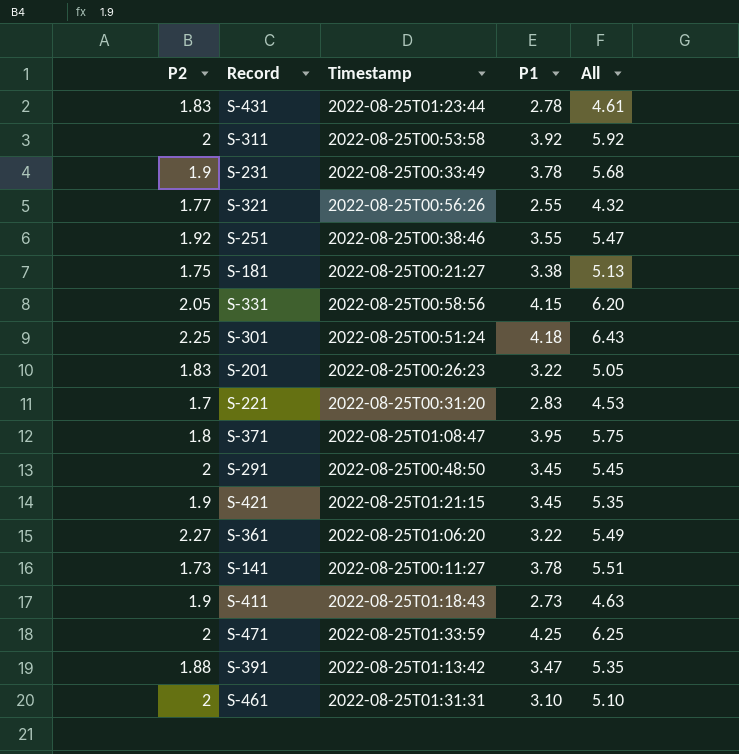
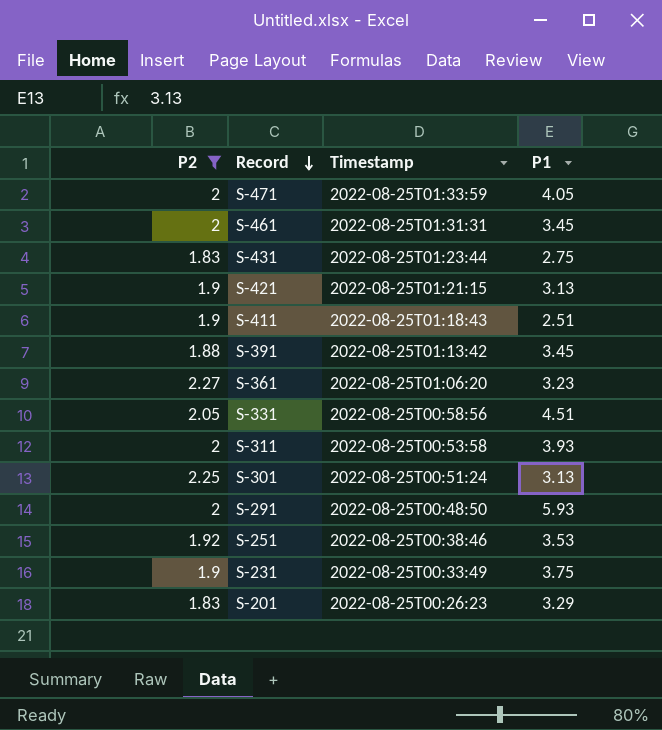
filter: none -> P2 >= 1.83
row order: none -> Record descending
column All | formula: [P2] + [P1] -> none
S-471 | P1: 4.25 -> 4.05
S-461 | P1: 3.10 -> 3.45
S-431 | P1: 2.78 -> 2.75
S-421 | P1: 3.45 -> 3.13
S-411 | P1: 2.73 -> 2.51
S-391 | P1: 3.47 -> 3.45
S-361 | P1: 3.22 -> 3.23
S-331 | P1: 4.15 -> 4.51
S-311 | P1: 3.92 -> 3.93
S-301 | P1: 4.18 -> 3.13
S-291 | P1: 3.45 -> 5.93
S-251 | P1: 3.55 -> 3.53
S-231 | P1: 3.78 -> 3.75
S-201 | P1: 3.22 -> 3.29

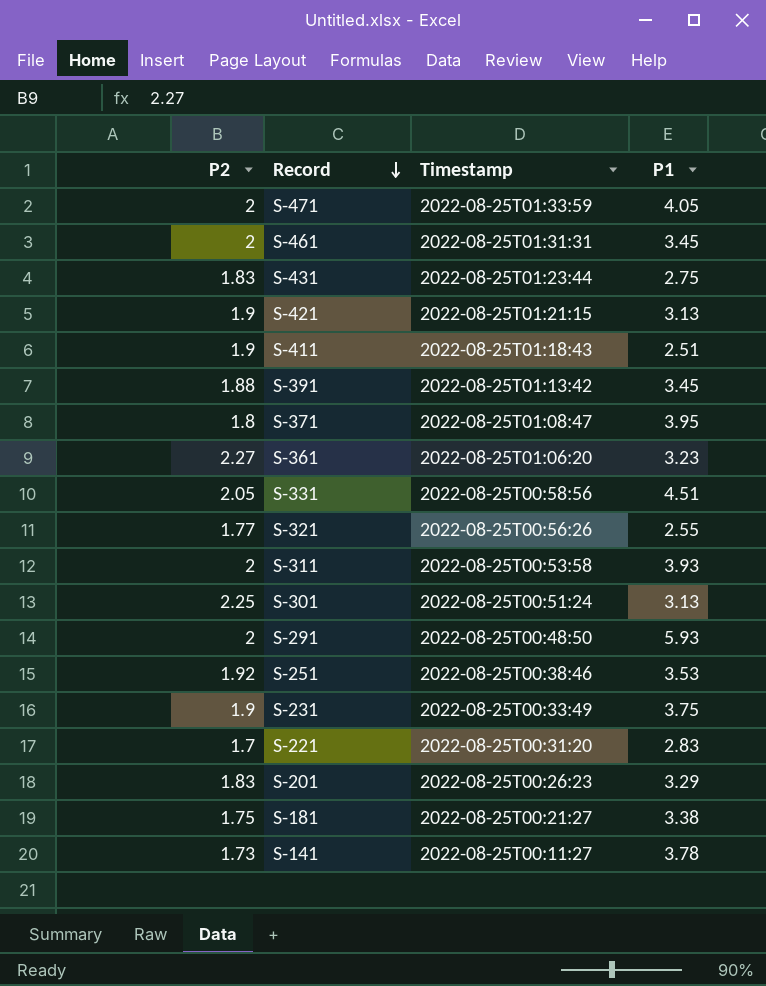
filter: P2 >= 1.83 -> none

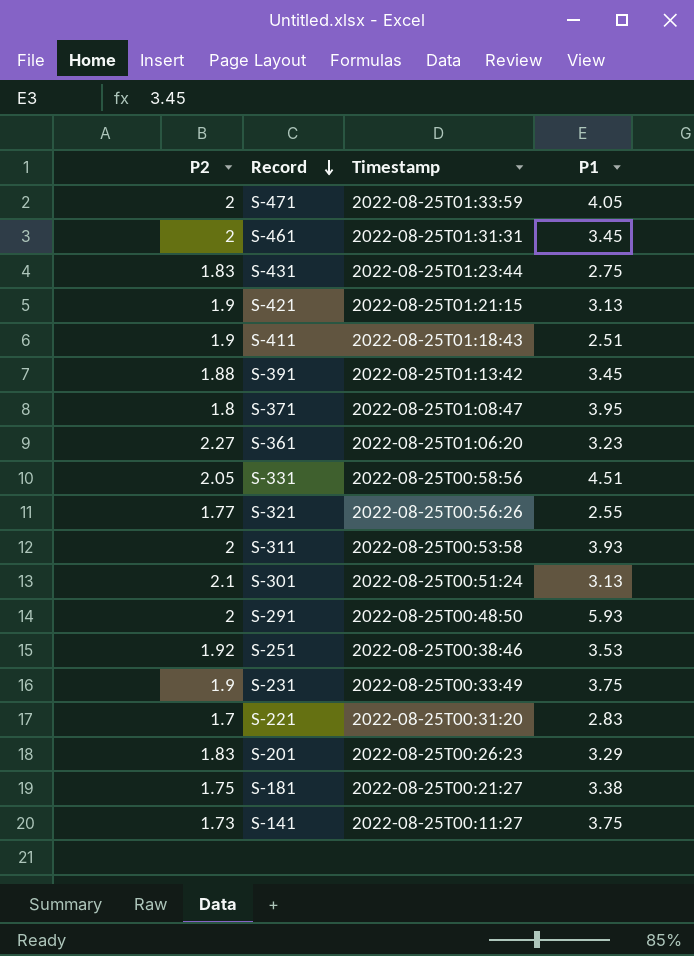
S-301 | P2: 2.25 -> 2.1
S-141 | P1: 3.78 -> 3.75

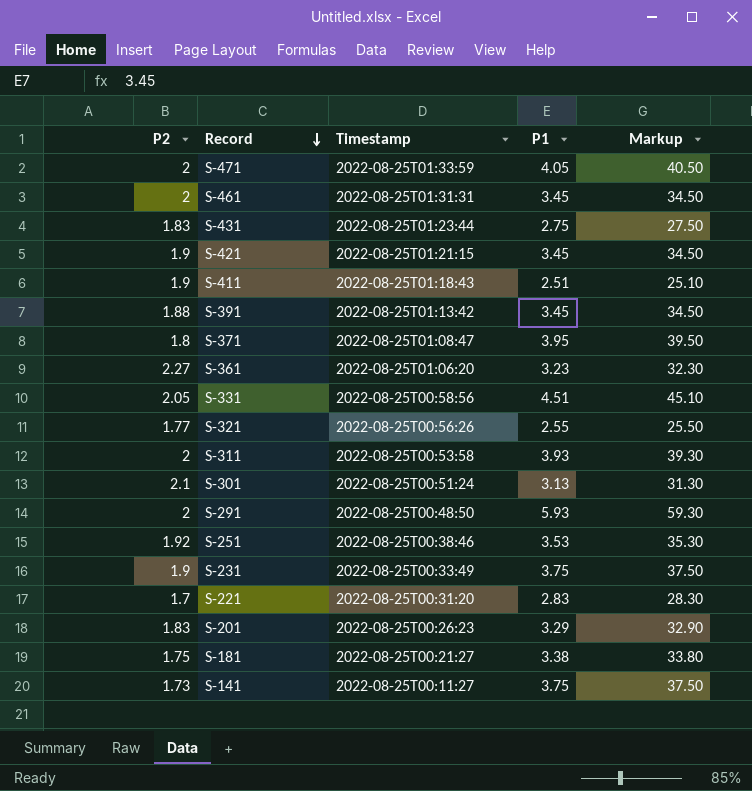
column Markup | formula: none -> [P1] * 10
S-421 | P1: 3.13 -> 3.45

